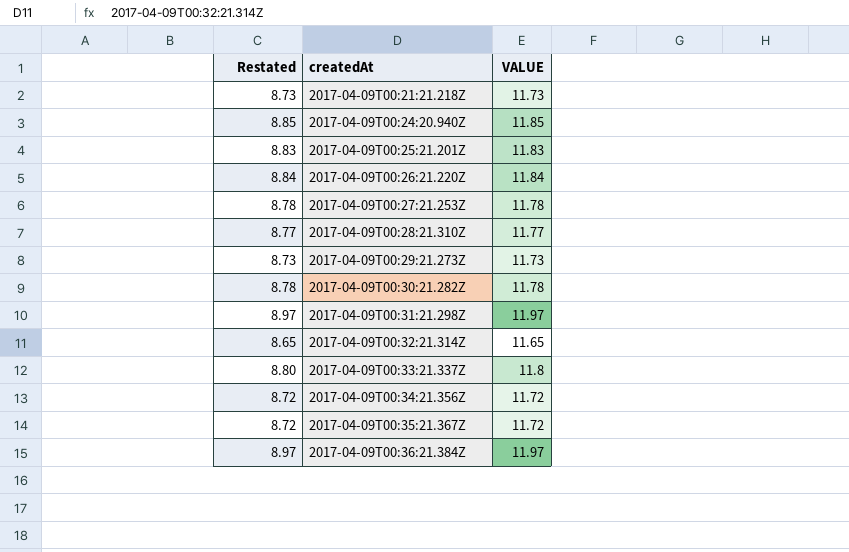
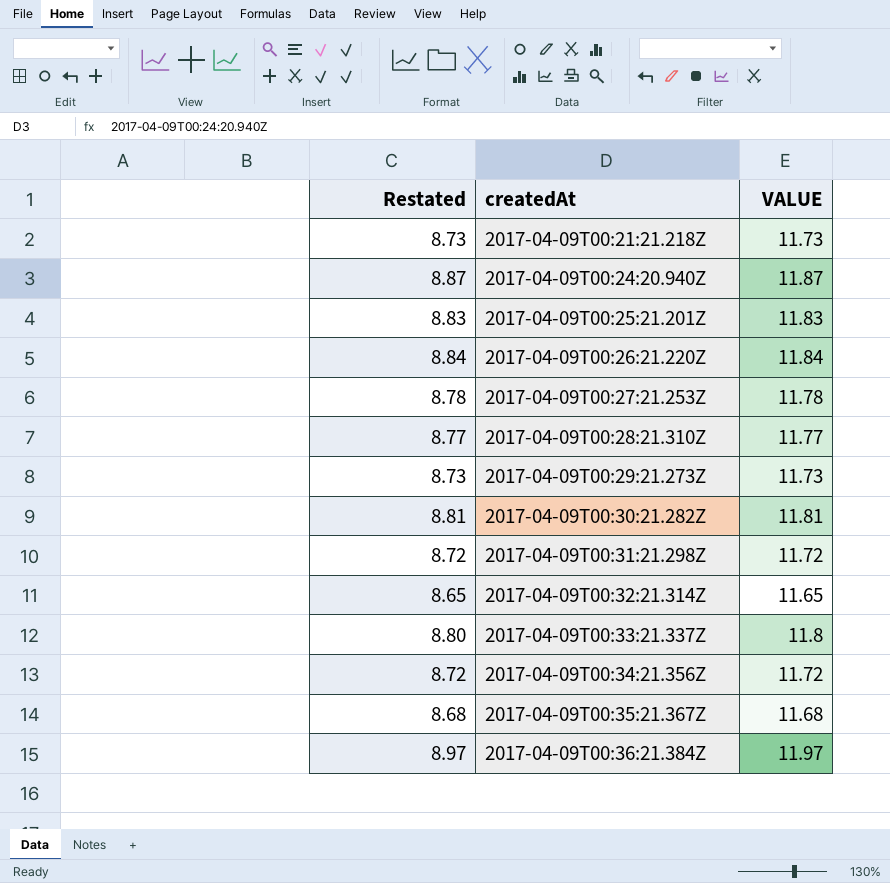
2017-04-09T00:24:20.940Z | Restated: 8.85 -> 8.87
2017-04-09T00:24:20.940Z | VALUE: 11.85 -> 11.87
2017-04-09T00:30:21.282Z | Restated: 8.78 -> 8.81
2017-04-09T00:30:21.282Z | VALUE: 11.78 -> 11.81
2017-04-09T00:31:21.298Z | Restated: 8.97 -> 8.72
2017-04-09T00:31:21.298Z | VALUE: 11.97 -> 11.72
2017-04-09T00:35:21.367Z | Restated: 8.72 -> 8.68
2017-04-09T00:35:21.367Z | VALUE: 11.72 -> 11.68

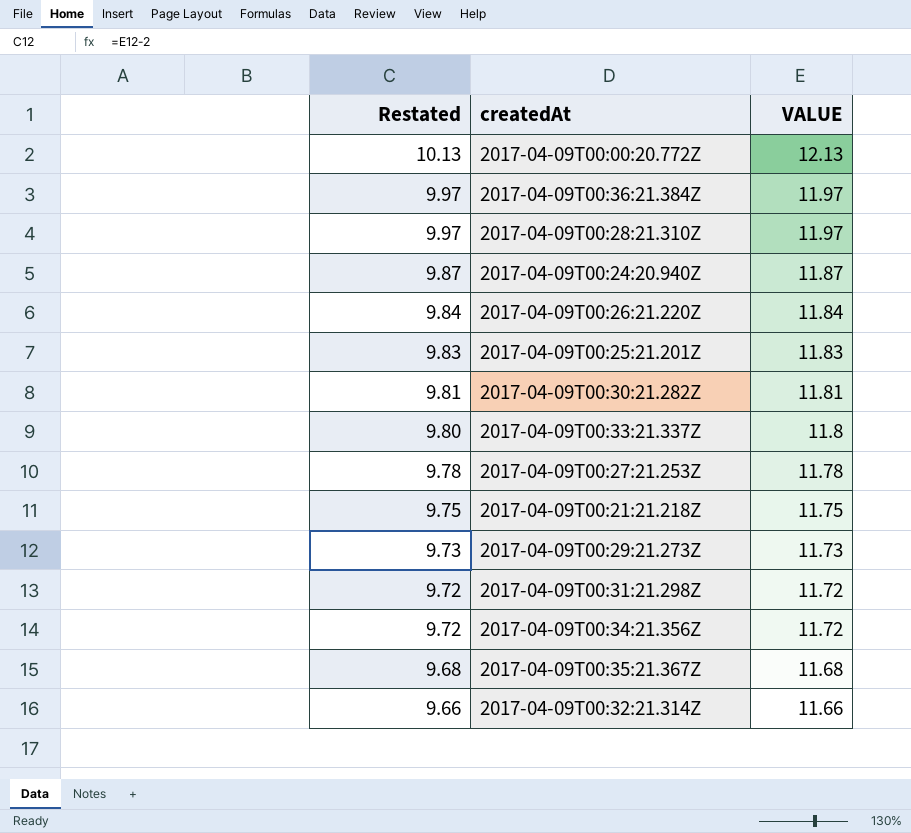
row order: createdAt ascending -> Restated descending
column Restated | formula: [VALUE] - 3 -> [VALUE] - 2
row 2017-04-09T00:00:20.772Z: none -> 10.13 | 12.13
2017-04-09T00:28:21.310Z | VALUE: 11.77 -> 11.97
2017-04-09T00:21:21.218Z | VALUE: 11.73 -> 11.75
2017-04-09T00:32:21.314Z | VALUE: 11.65 -> 11.66

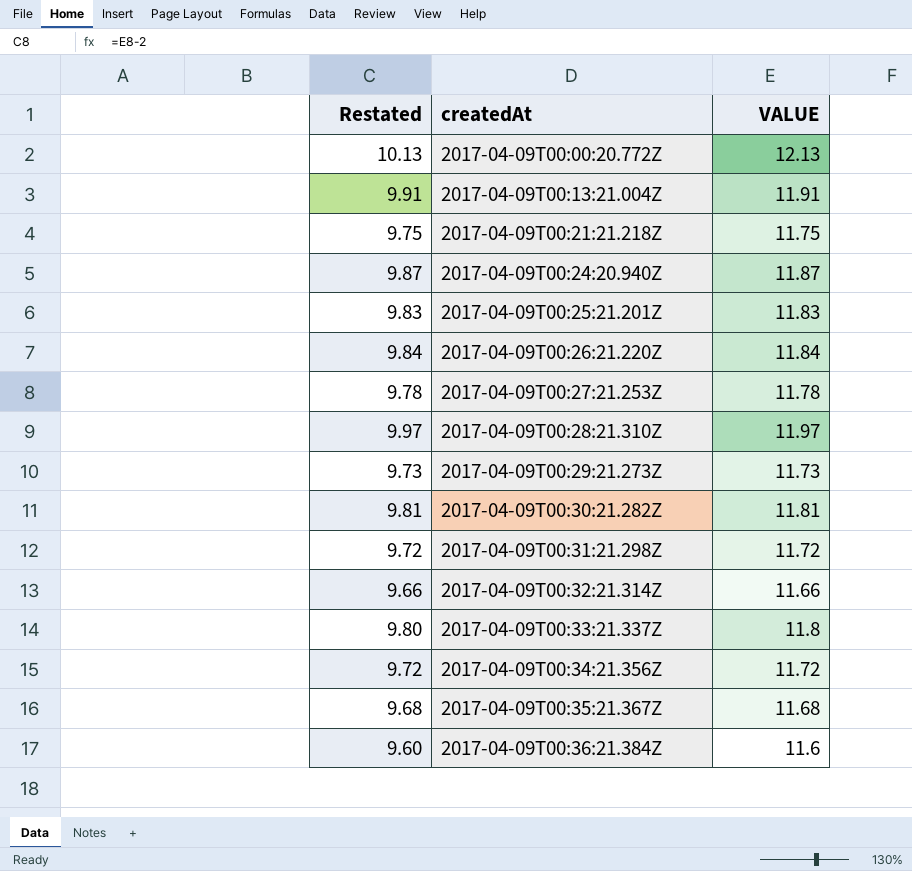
row order: Restated descending -> createdAt ascending
row 2017-04-09T00:13:21.004Z: none -> 9.91 | 11.91
2017-04-09T00:36:21.384Z | Restated: 9.97 -> 9.60
2017-04-09T00:36:21.384Z | VALUE: 11.97 -> 11.6

